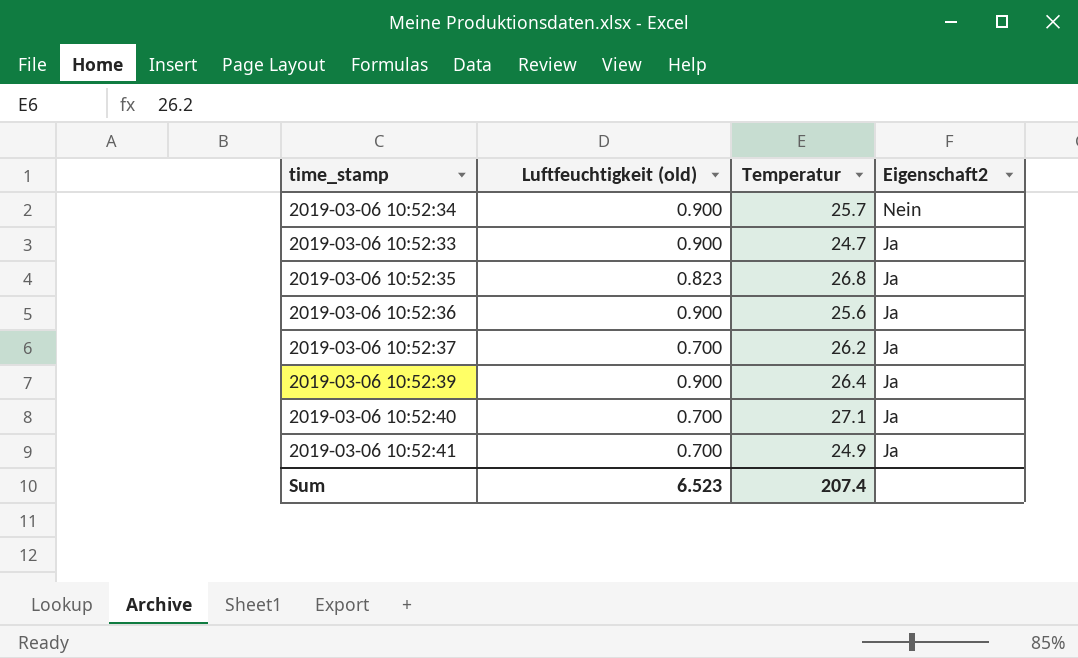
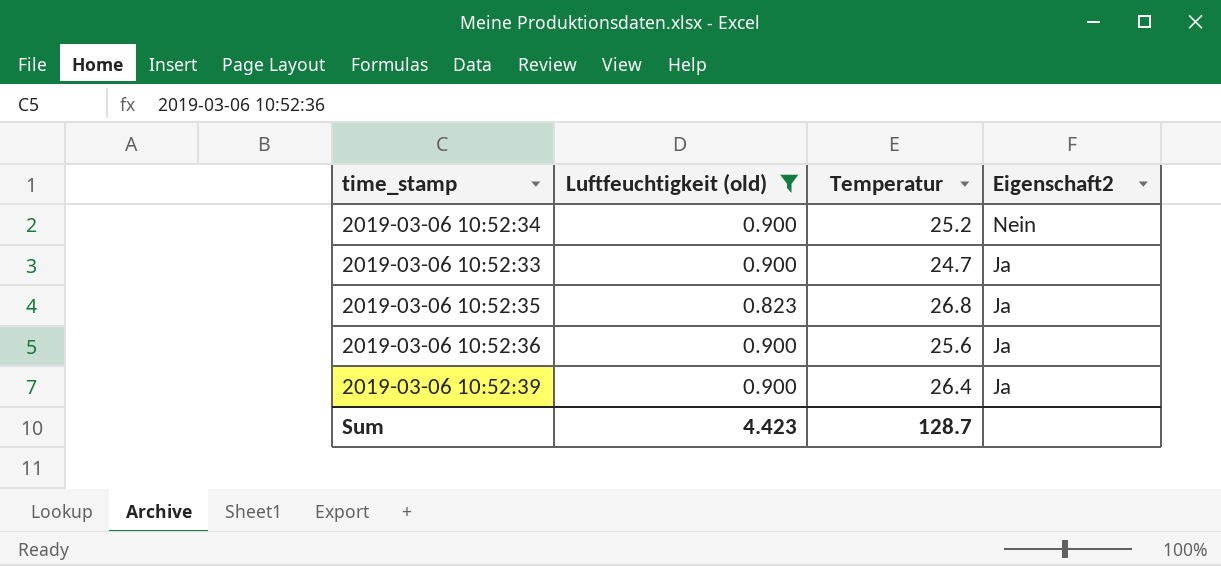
filter: none -> Luftfeuchtigkeit (old) != 0.700
2019-03-06 10:52:34 | Temperatur: 25.7 -> 25.2
Sum | Luftfeuchtigkeit (old): 6.523 -> 4.423
Sum | Temperatur: 207.4 -> 128.7

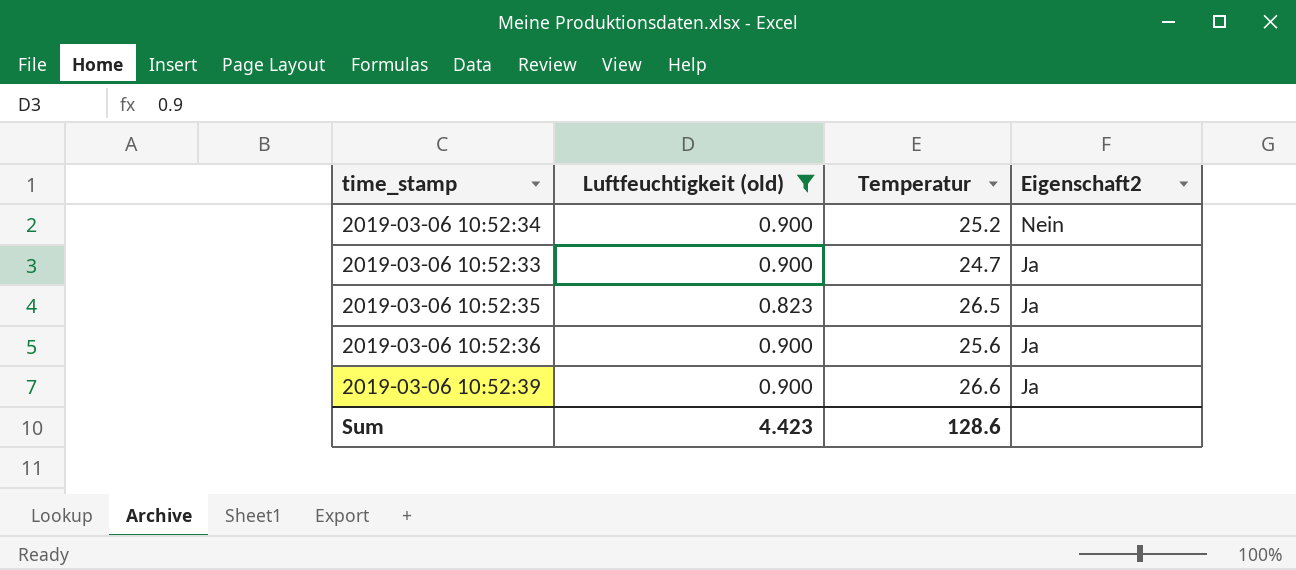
2019-03-06 10:52:35 | Temperatur: 26.8 -> 26.5
2019-03-06 10:52:39 | Temperatur: 26.4 -> 26.6
Sum | Temperatur: 128.7 -> 128.6

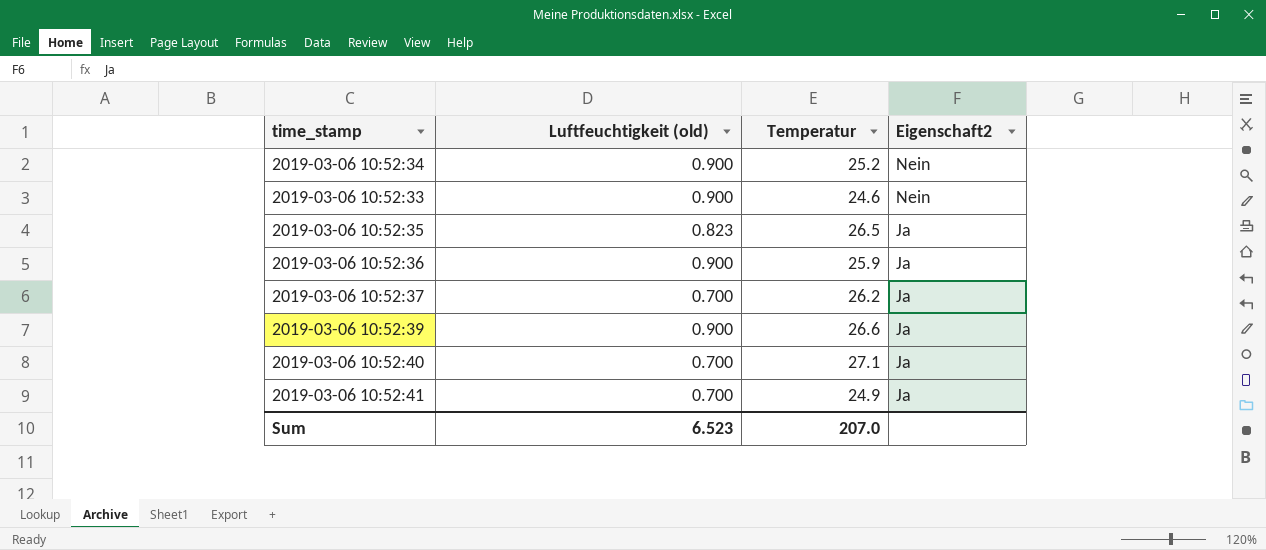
filter: Luftfeuchtigkeit (old) != 0.700 -> none
2019-03-06 10:52:33 | Temperatur: 24.7 -> 24.6
2019-03-06 10:52:33 | Eigenschaft2: Ja -> Nein
2019-03-06 10:52:36 | Temperatur: 25.6 -> 25.9
Sum | Luftfeuchtigkeit (old): 4.423 -> 6.523
Sum | Temperatur: 128.6 -> 207.0

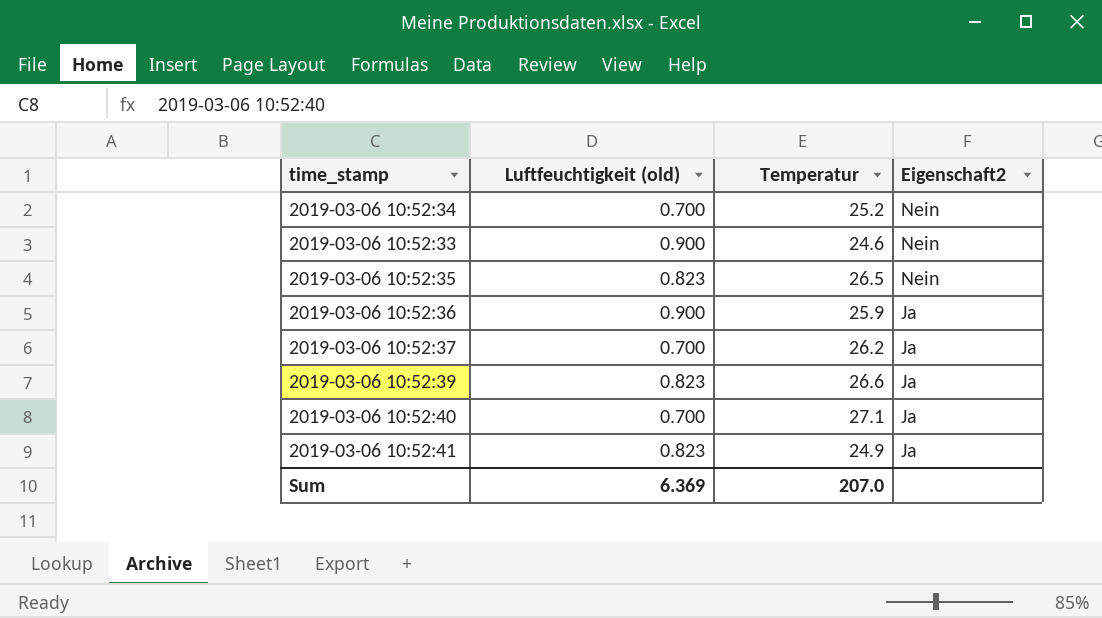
2019-03-06 10:52:34 | Luftfeuchtigkeit (old): 0.900 -> 0.700
2019-03-06 10:52:35 | Eigenschaft2: Ja -> Nein
2019-03-06 10:52:39 | Luftfeuchtigkeit (old): 0.900 -> 0.823
2019-03-06 10:52:41 | Luftfeuchtigkeit (old): 0.700 -> 0.823
Sum | Luftfeuchtigkeit (old): 6.523 -> 6.369

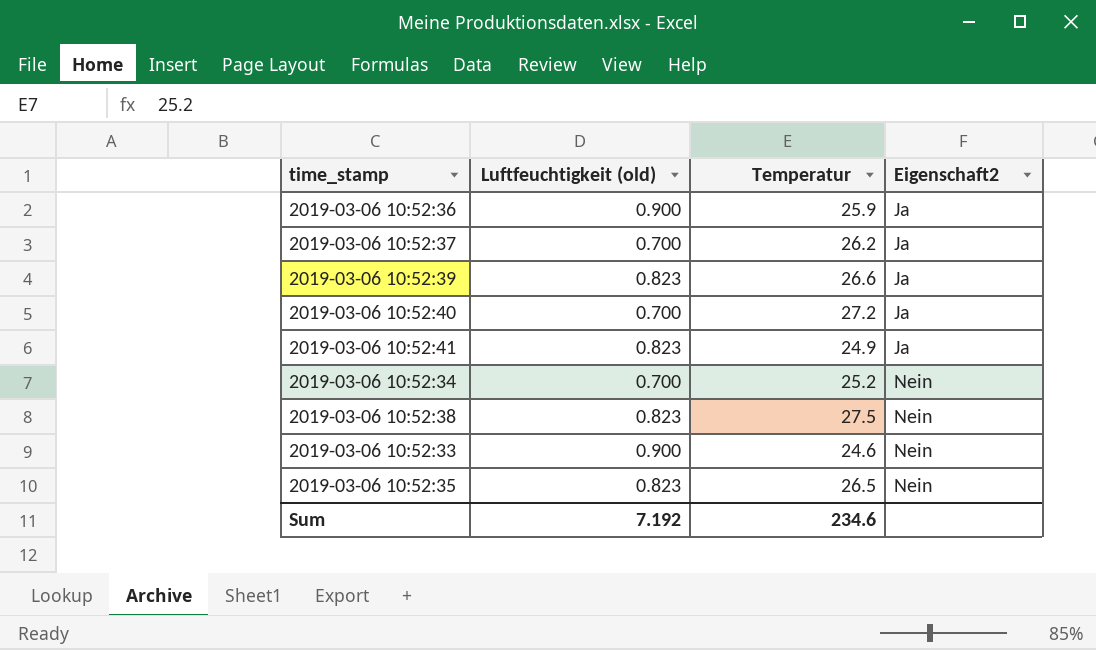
row order: Eigenschaft2 descending -> Eigenschaft2 ascending
2019-03-06 10:52:40 | Temperatur: 27.1 -> 27.2
row 2019-03-06 10:52:38: none -> 0.823 | 27.5 | Nein
Sum | Luftfeuchtigkeit (old): 6.369 -> 7.192
Sum | Temperatur: 207.0 -> 234.6

